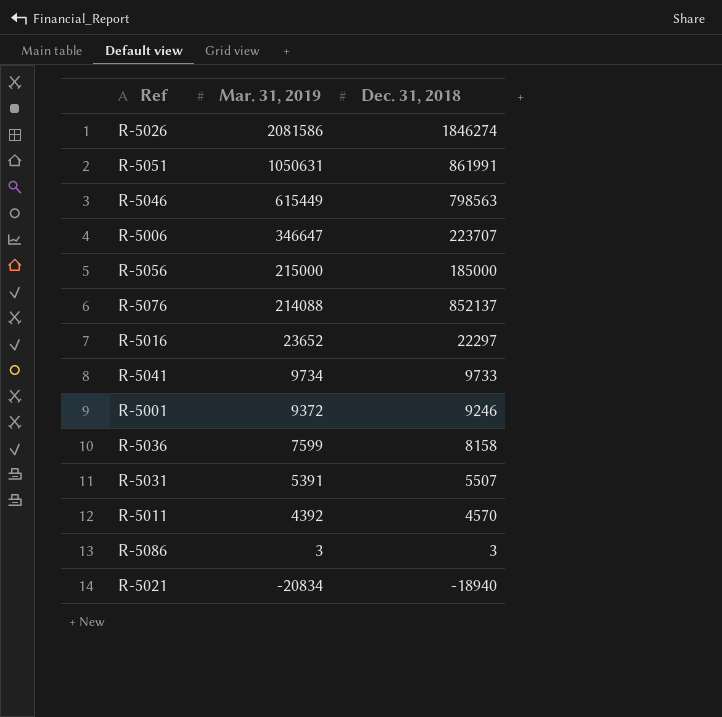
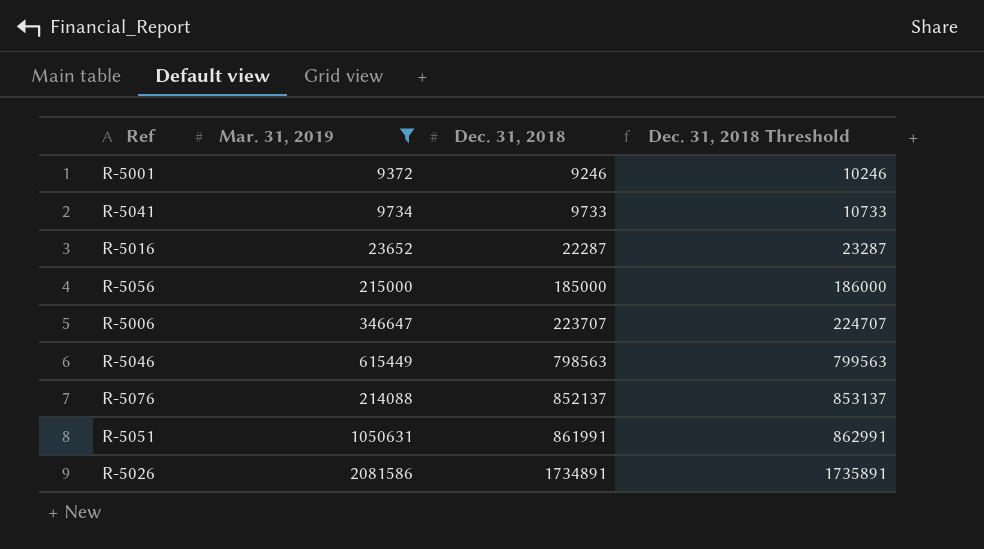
filter: none -> Mar. 31, 2019 >= 9372
row order: Mar. 31, 2019 descending -> Dec. 31, 2018 ascending
column Dec. 31, 2018 Threshold | formula: none -> [Dec. 31, 2018] + 1000
R-5016 | Dec. 31, 2018: 22297 -> 22287
R-5026 | Dec. 31, 2018: 1846274 -> 1734891

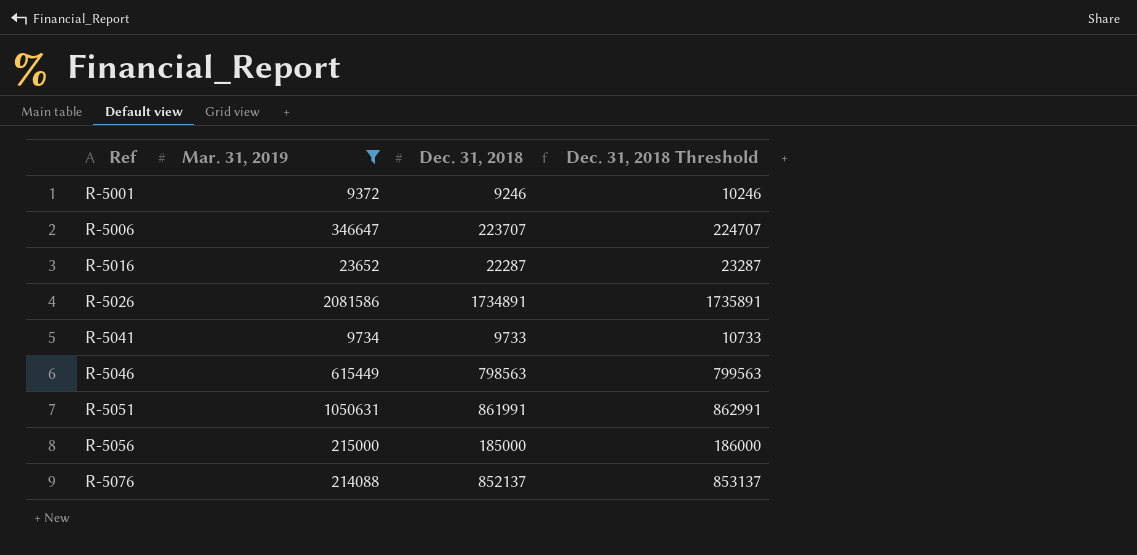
row order: Dec. 31, 2018 ascending -> Ref ascending

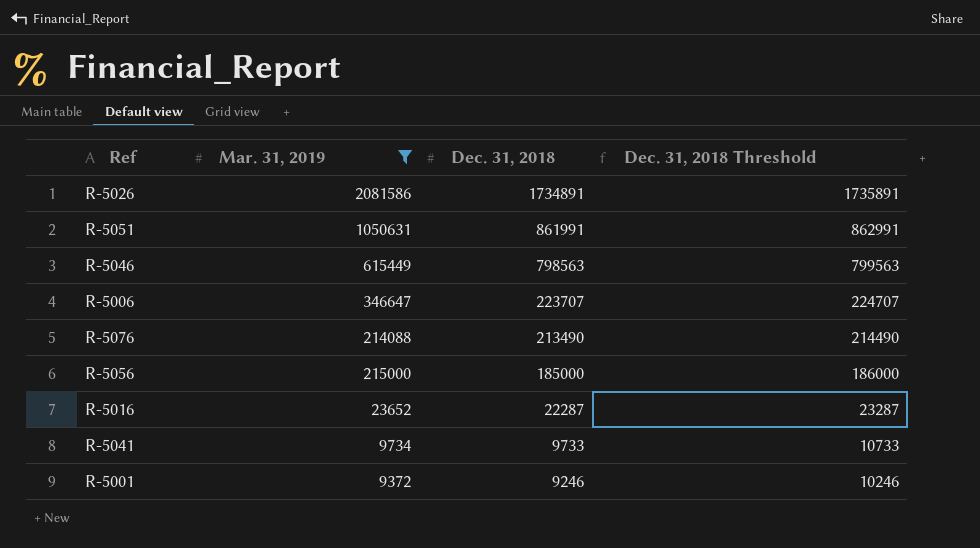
row order: Ref ascending -> Dec. 31, 2018 descending
R-5076 | Dec. 31, 2018: 852137 -> 213490
R-5076 | Dec. 31, 2018 Threshold: 853137 -> 214490

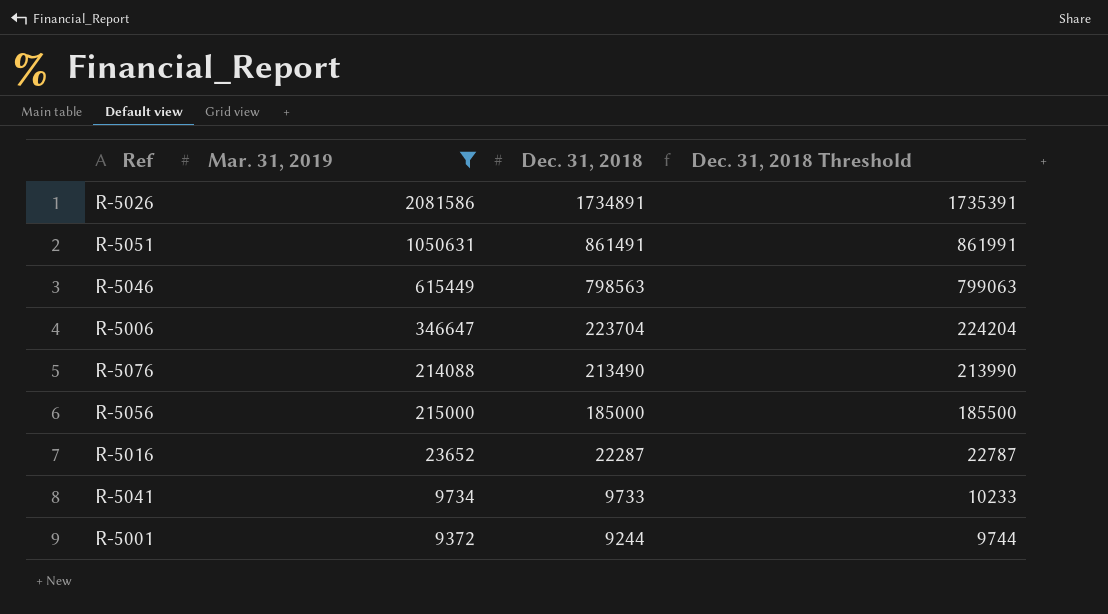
column Dec. 31, 2018 Threshold | formula: [Dec. 31, 2018] + 1000 -> [Dec. 31, 2018] + 500
R-5051 | Dec. 31, 2018: 861991 -> 861491
R-5006 | Dec. 31, 2018: 223707 -> 223704
R-5001 | Dec. 31, 2018: 9246 -> 9244

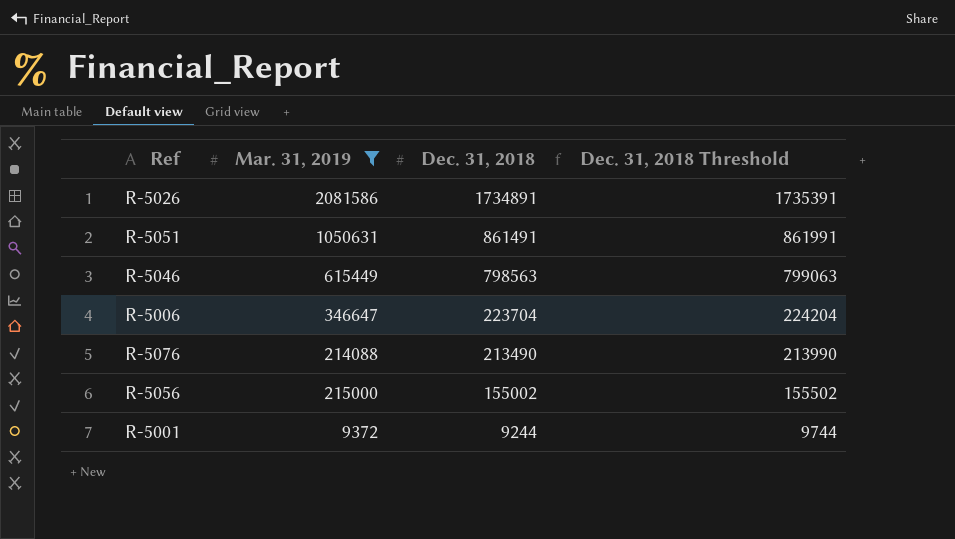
row R-5016: 23652 | 22287 | 22787 -> none
row R-5041: 9734 | 9733 | 10233 -> none
R-5056 | Dec. 31, 2018: 185000 -> 155002
R-5056 | Dec. 31, 2018 Threshold: 185500 -> 155502

